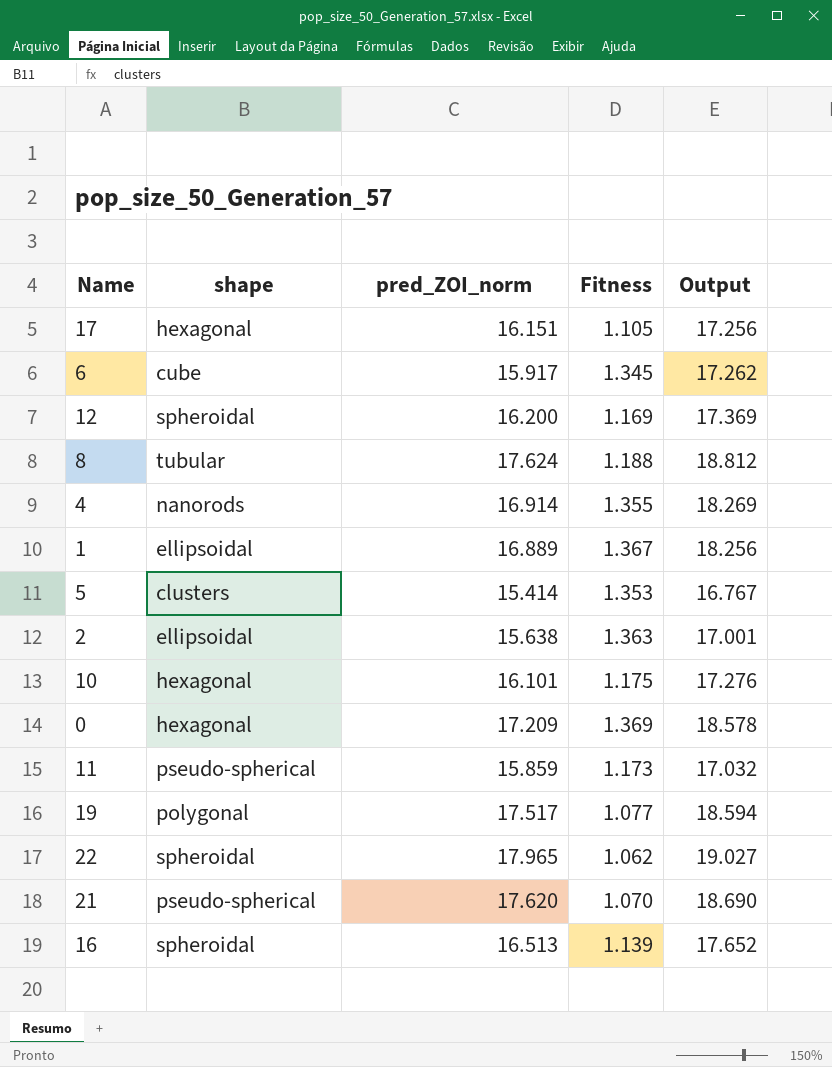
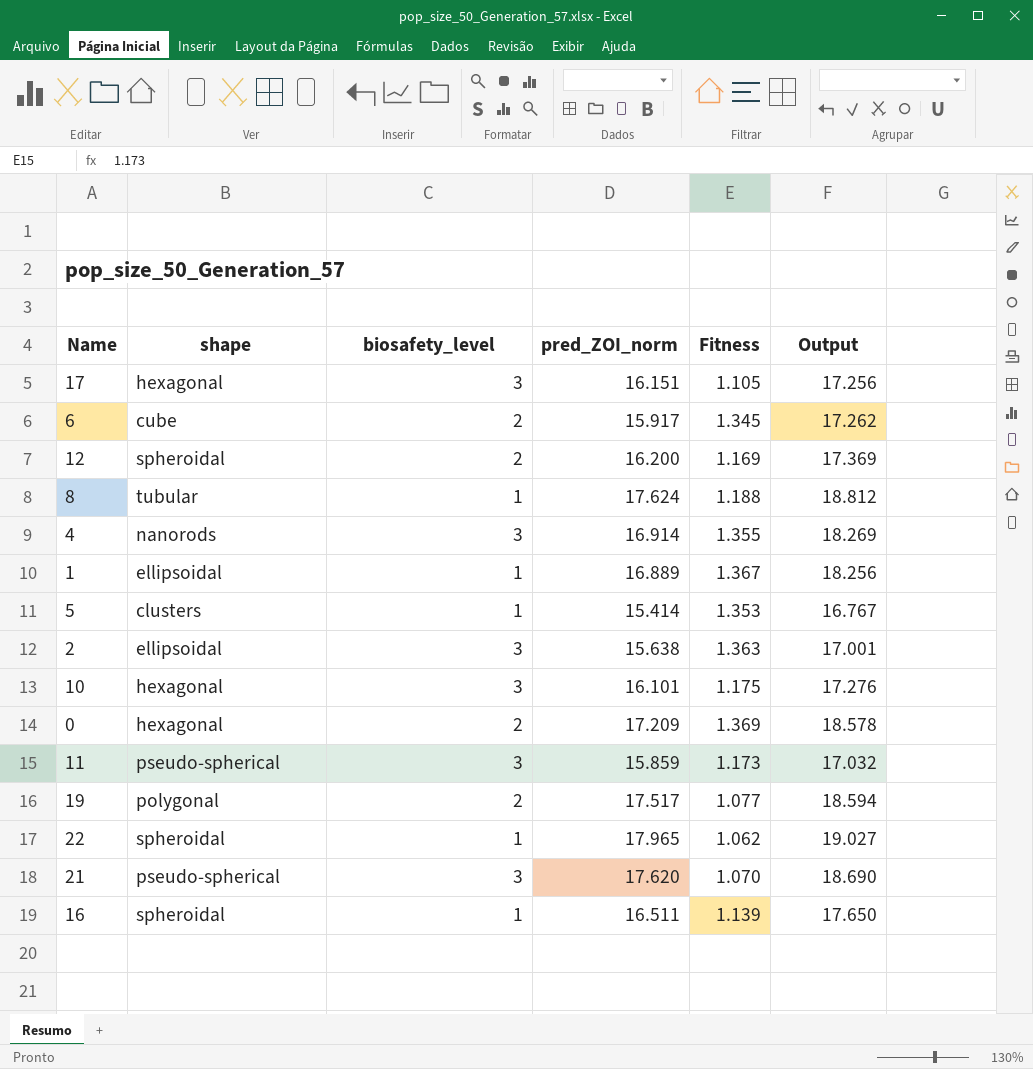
column biosafety_level | position: none -> 3
16 | pred_ZOI_norm: 16.513 -> 16.511
16 | Output: 17.652 -> 17.650

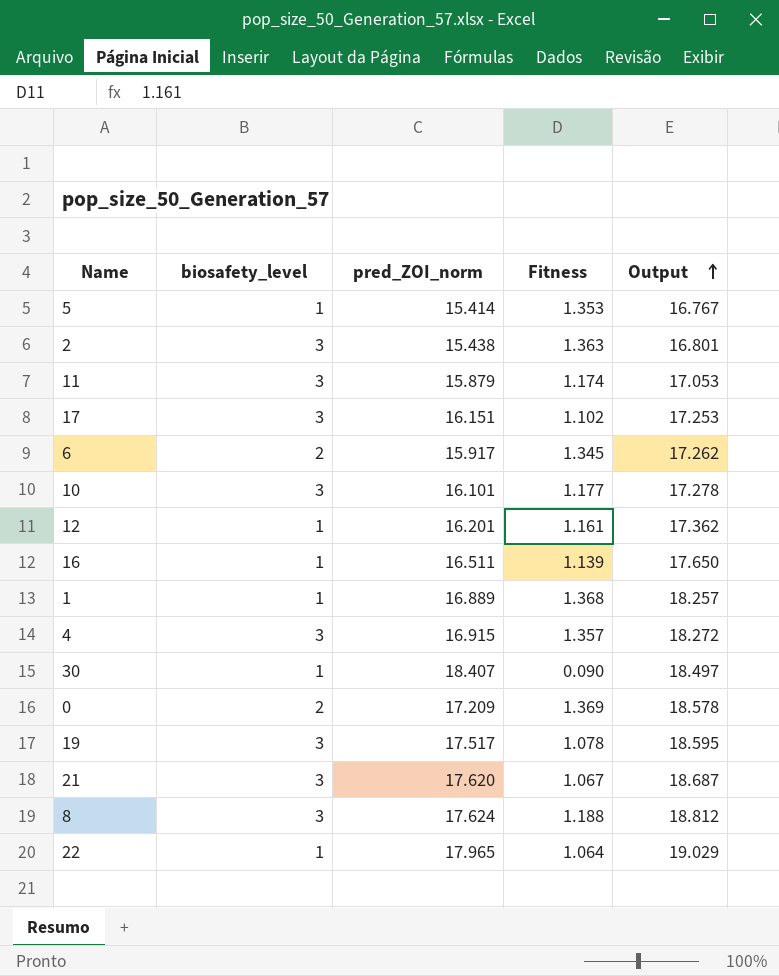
row order: none -> Output ascending
column shape | position: 2 -> none
2 | pred_ZOI_norm: 15.638 -> 15.438
2 | Output: 17.001 -> 16.801
11 | pred_ZOI_norm: 15.859 -> 15.879
11 | Fitness: 1.173 -> 1.174
11 | Output: 17.032 -> 17.053
17 | Fitness: 1.105 -> 1.102
17 | Output: 17.256 -> 17.253
10 | Fitness: 1.175 -> 1.177
10 | Output: 17.276 -> 17.278
12 | biosafety_level: 2 -> 1
12 | pred_ZOI_norm: 16.200 -> 16.201
12 | Fitness: 1.169 -> 1.161
12 | Output: 17.369 -> 17.362
1 | Fitness: 1.367 -> 1.368
1 | Output: 18.256 -> 18.257
4 | pred_ZOI_norm: 16.914 -> 16.915
4 | Fitness: 1.355 -> 1.357
4 | Output: 18.269 -> 18.272
row 30: none -> 1 | 18.407 | 0.090 | 18.497
19 | biosafety_level: 2 -> 3
19 | Fitness: 1.077 -> 1.078
19 | Output: 18.594 -> 18.595
21 | Fitness: 1.070 -> 1.067
21 | Output: 18.690 -> 18.687
8 | biosafety_level: 1 -> 3
22 | Fitness: 1.062 -> 1.064
22 | Output: 19.027 -> 19.029

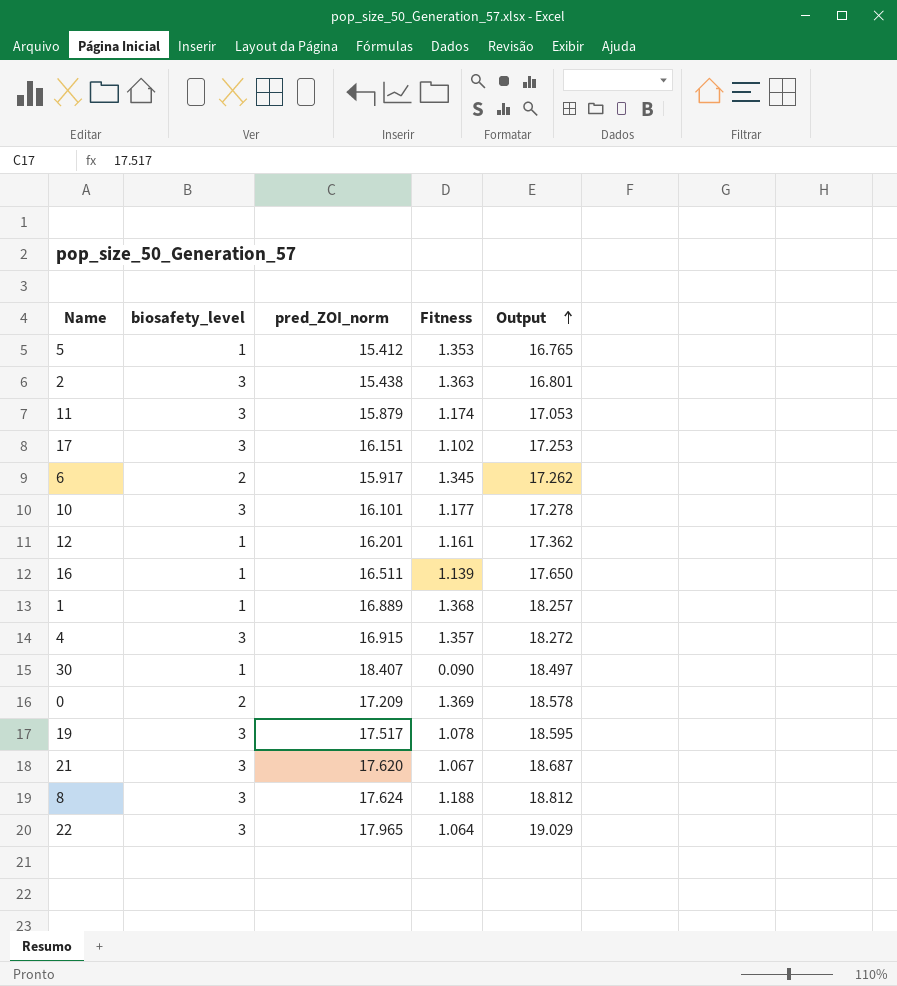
5 | pred_ZOI_norm: 15.414 -> 15.412
5 | Output: 16.767 -> 16.765
22 | biosafety_level: 1 -> 3

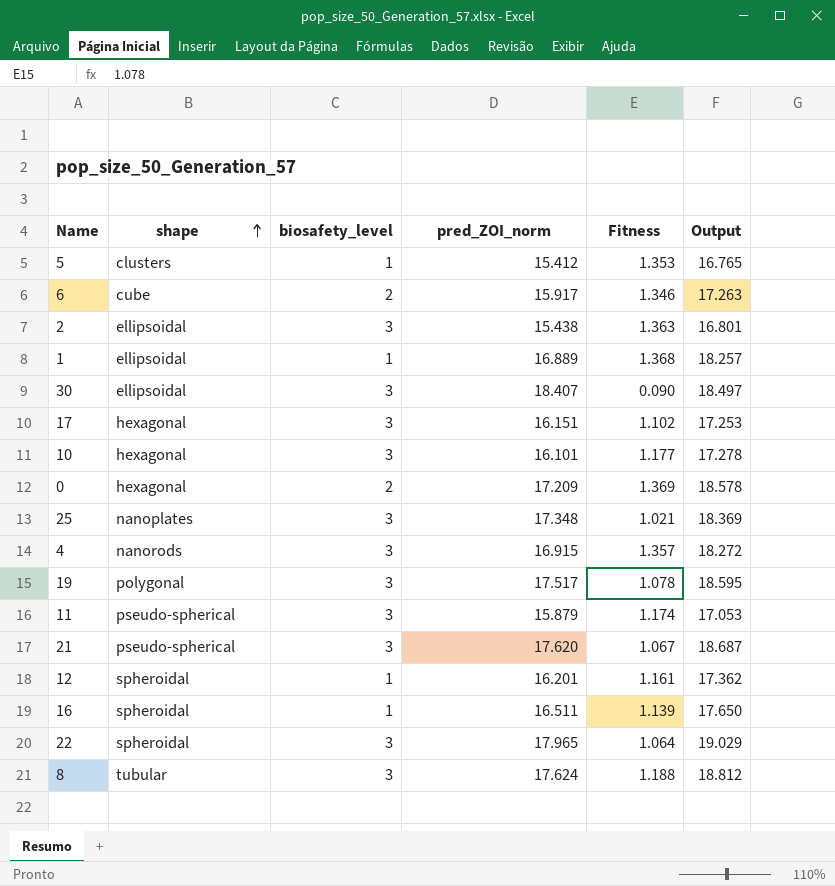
row order: Output ascending -> shape ascending
column shape | position: none -> 2
6 | Fitness: 1.345 -> 1.346
6 | Output: 17.262 -> 17.263
30 | biosafety_level: 1 -> 3
row 25: none -> nanoplates | 3 | 17.348 | 1.021 | 18.369

